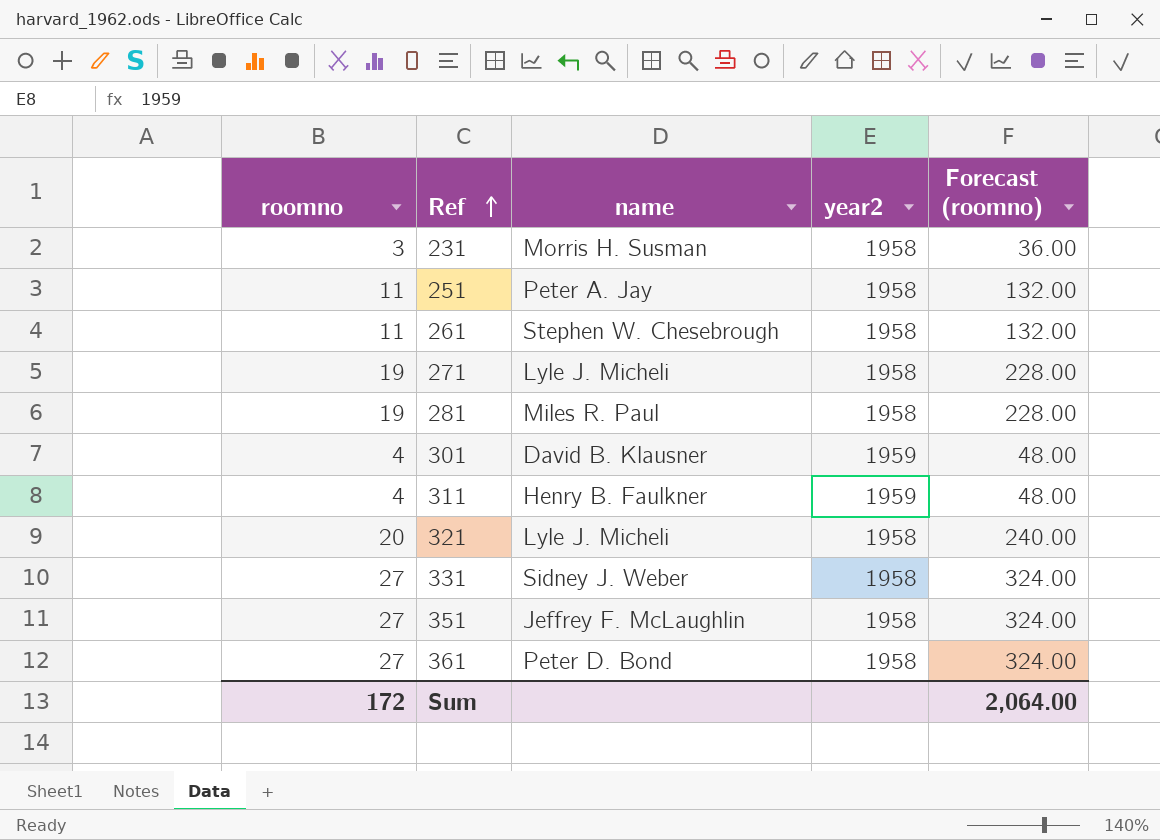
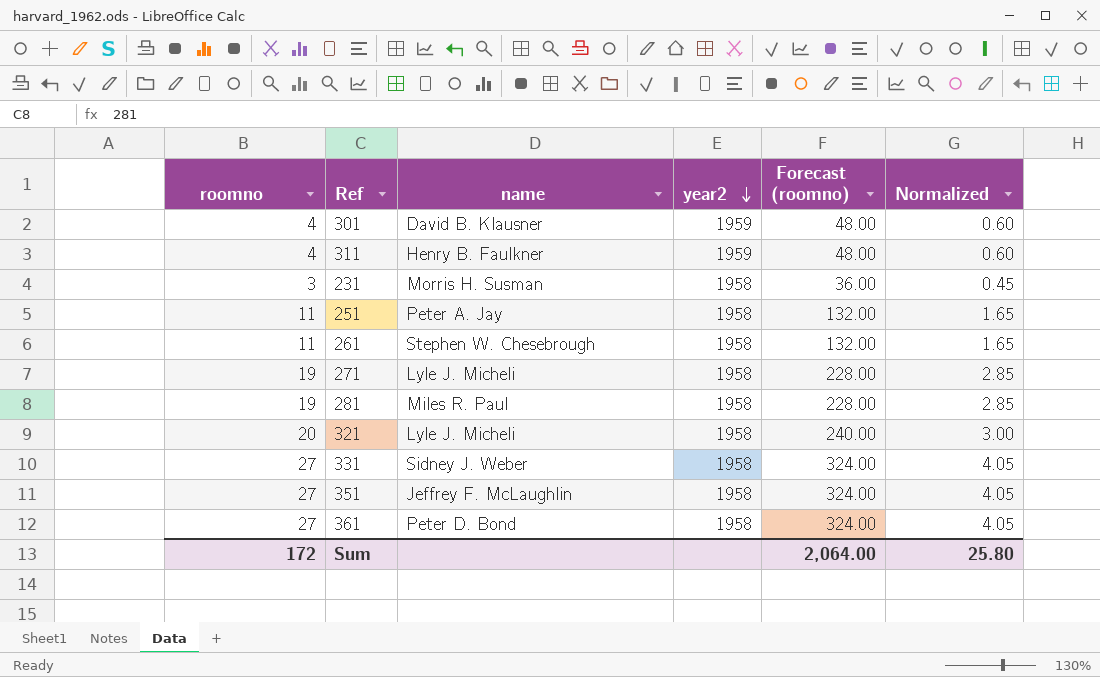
row order: Ref ascending -> year2 descending
column Normalized | formula: none -> [roomno] * 0.15

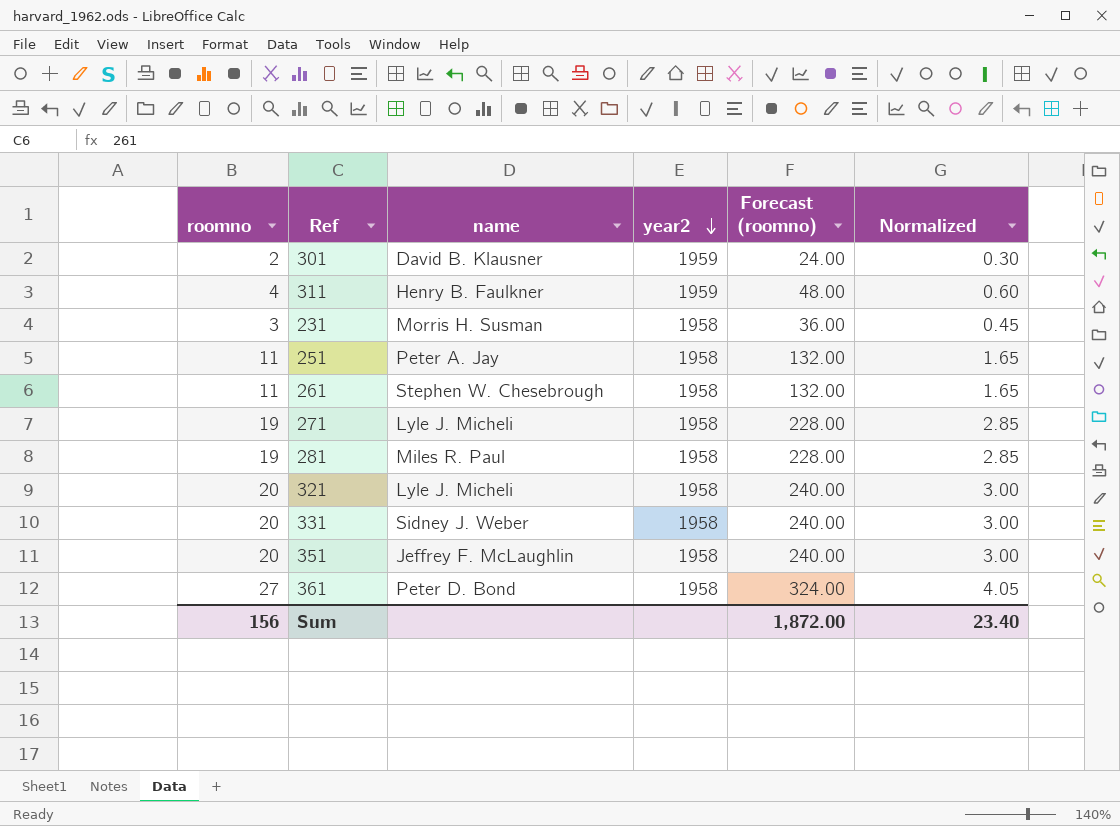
301 | roomno: 4 -> 2
301 | Forecast (roomno): 48.00 -> 24.00
301 | Normalized: 0.60 -> 0.30
331 | roomno: 27 -> 20
331 | Forecast (roomno): 324.00 -> 240.00
331 | Normalized: 4.05 -> 3.00
351 | roomno: 27 -> 20
351 | Forecast (roomno): 324.00 -> 240.00
351 | Normalized: 4.05 -> 3.00
Sum | roomno: 172 -> 156
Sum | Forecast (roomno): 2,064.00 -> 1,872.00
Sum | Normalized: 25.80 -> 23.40

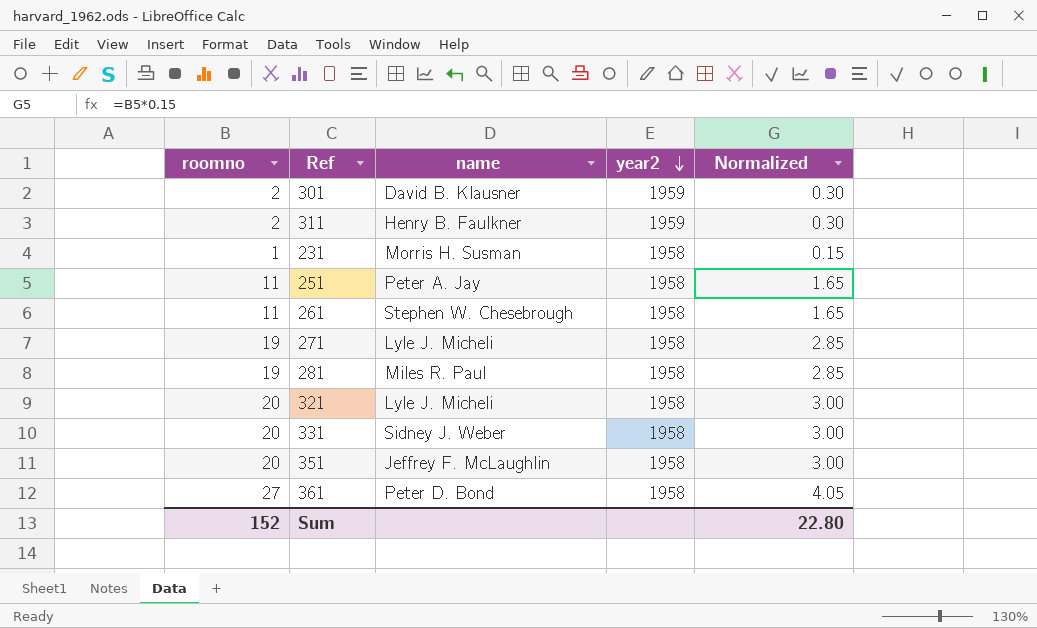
column Forecast (roomno) | formula: [roomno] * 12 -> none
311 | roomno: 4 -> 2
311 | Normalized: 0.60 -> 0.30
231 | roomno: 3 -> 1
231 | Normalized: 0.45 -> 0.15
Sum | roomno: 156 -> 152
Sum | Normalized: 23.40 -> 22.80

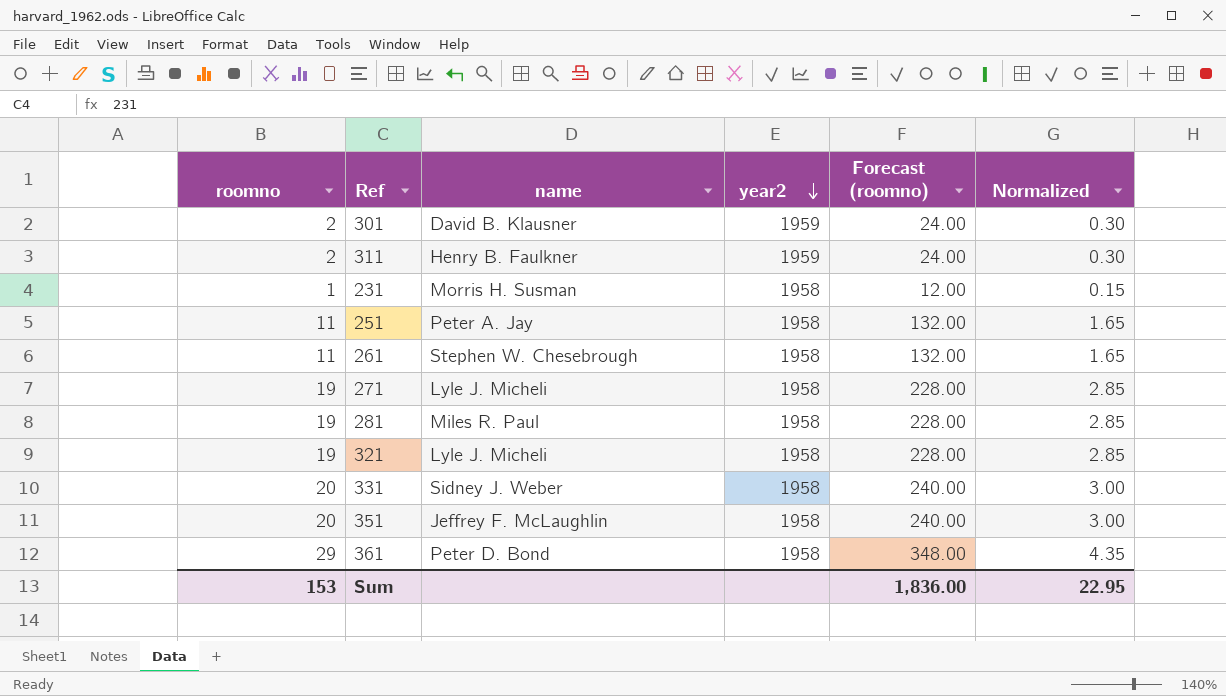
column Forecast (roomno) | formula: none -> [roomno] * 12
321 | roomno: 20 -> 19
321 | Normalized: 3.00 -> 2.85
361 | roomno: 27 -> 29
361 | Normalized: 4.05 -> 4.35
Sum | roomno: 152 -> 153
Sum | Normalized: 22.80 -> 22.95

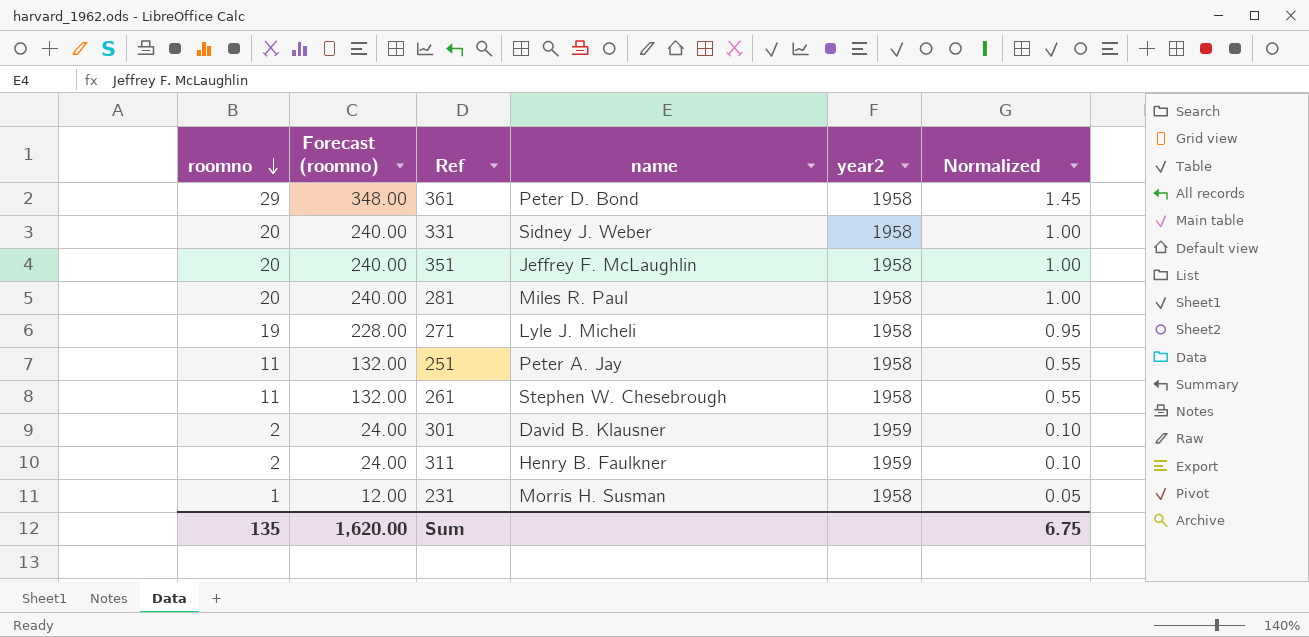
row order: year2 descending -> roomno descending
column Forecast (roomno) | position: 5 -> 2
column Normalized | formula: [roomno] * 0.15 -> [roomno] * 0.05
row 321: 19 | Lyle J. Micheli | 1958 | 228.00 | 2.85 -> none
281 | roomno: 19 -> 20
281 | Forecast (roomno): 228.00 -> 240.00
Sum | roomno: 153 -> 135
Sum | Forecast (roomno): 1,836.00 -> 1,620.00
Sum | Normalized: 22.95 -> 6.75

